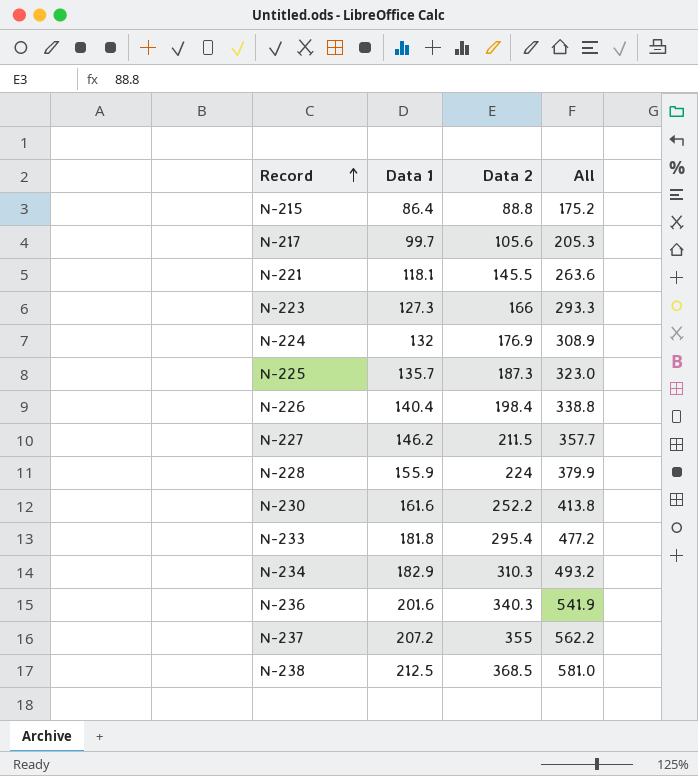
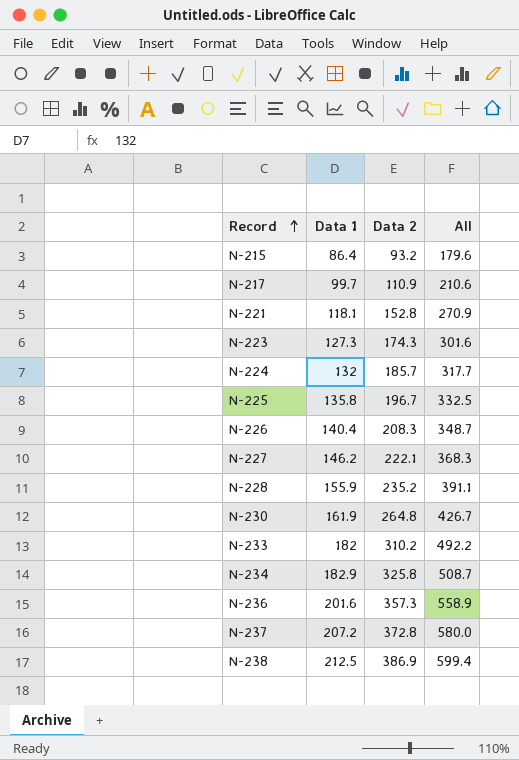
N-215 | Data 2: 88.8 -> 93.2
N-215 | All: 175.2 -> 179.6
N-217 | Data 2: 105.6 -> 110.9
N-217 | All: 205.3 -> 210.6
N-221 | Data 2: 145.5 -> 152.8
N-221 | All: 263.6 -> 270.9
N-223 | Data 2: 166 -> 174.3
N-223 | All: 293.3 -> 301.6
N-224 | Data 2: 176.9 -> 185.7
N-224 | All: 308.9 -> 317.7
N-225 | Data 1: 135.7 -> 135.8
N-225 | Data 2: 187.3 -> 196.7
N-225 | All: 323.0 -> 332.5
N-226 | Data 2: 198.4 -> 208.3
N-226 | All: 338.8 -> 348.7
N-227 | Data 2: 211.5 -> 222.1
N-227 | All: 357.7 -> 368.3
N-228 | Data 2: 224 -> 235.2
N-228 | All: 379.9 -> 391.1
N-230 | Data 1: 161.6 -> 161.9
N-230 | Data 2: 252.2 -> 264.8
N-230 | All: 413.8 -> 426.7
N-233 | Data 1: 181.8 -> 182
N-233 | Data 2: 295.4 -> 310.2
N-233 | All: 477.2 -> 492.2
N-234 | Data 2: 310.3 -> 325.8
N-234 | All: 493.2 -> 508.7
N-236 | Data 2: 340.3 -> 357.3
N-236 | All: 541.9 -> 558.9
N-237 | Data 2: 355 -> 372.8
N-237 | All: 562.2 -> 580.0
N-238 | Data 2: 368.5 -> 386.9
N-238 | All: 581.0 -> 599.4

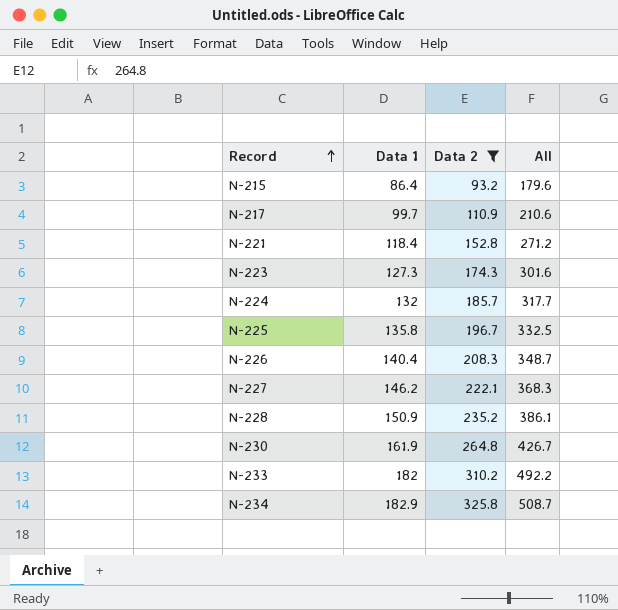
filter: none -> Data 2 <= 325.8
N-221 | Data 1: 118.1 -> 118.4
N-221 | All: 270.9 -> 271.2
N-228 | Data 1: 155.9 -> 150.9
N-228 | All: 391.1 -> 386.1

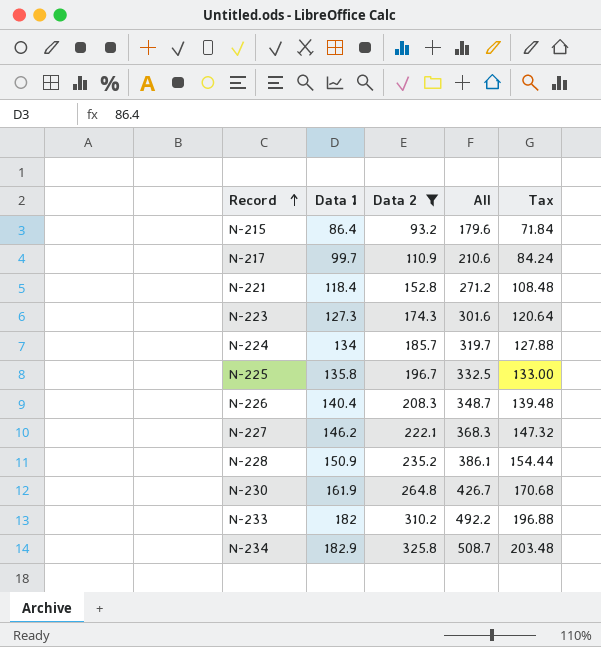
column Tax | formula: none -> [All] * 0.4
N-224 | Data 1: 132 -> 134
N-224 | All: 317.7 -> 319.7

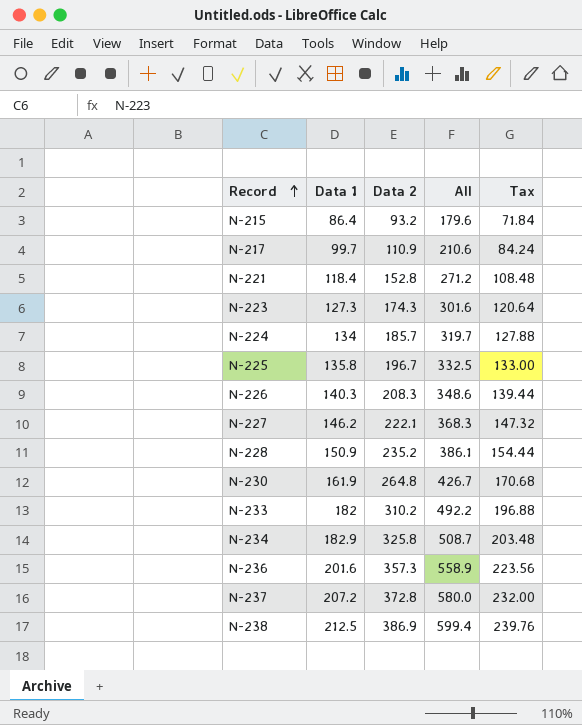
filter: Data 2 <= 325.8 -> none
N-226 | Data 1: 140.4 -> 140.3
N-226 | All: 348.7 -> 348.6
N-226 | Tax: 139.48 -> 139.44

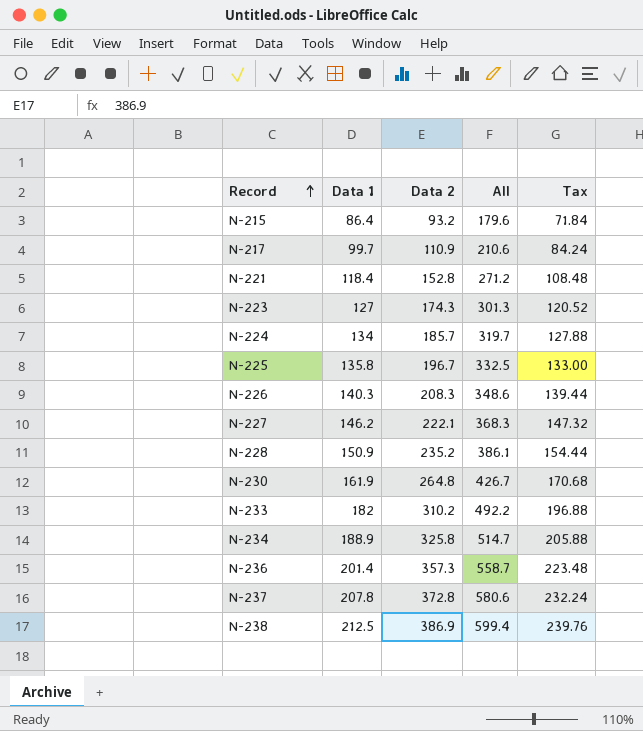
N-223 | Data 1: 127.3 -> 127
N-223 | All: 301.6 -> 301.3
N-223 | Tax: 120.64 -> 120.52
N-234 | Data 1: 182.9 -> 188.9
N-234 | All: 508.7 -> 514.7
N-234 | Tax: 203.48 -> 205.88
N-236 | Data 1: 201.6 -> 201.4
N-236 | All: 558.9 -> 558.7
N-236 | Tax: 223.56 -> 223.48
N-237 | Data 1: 207.2 -> 207.8
N-237 | All: 580.0 -> 580.6
N-237 | Tax: 232.00 -> 232.24

